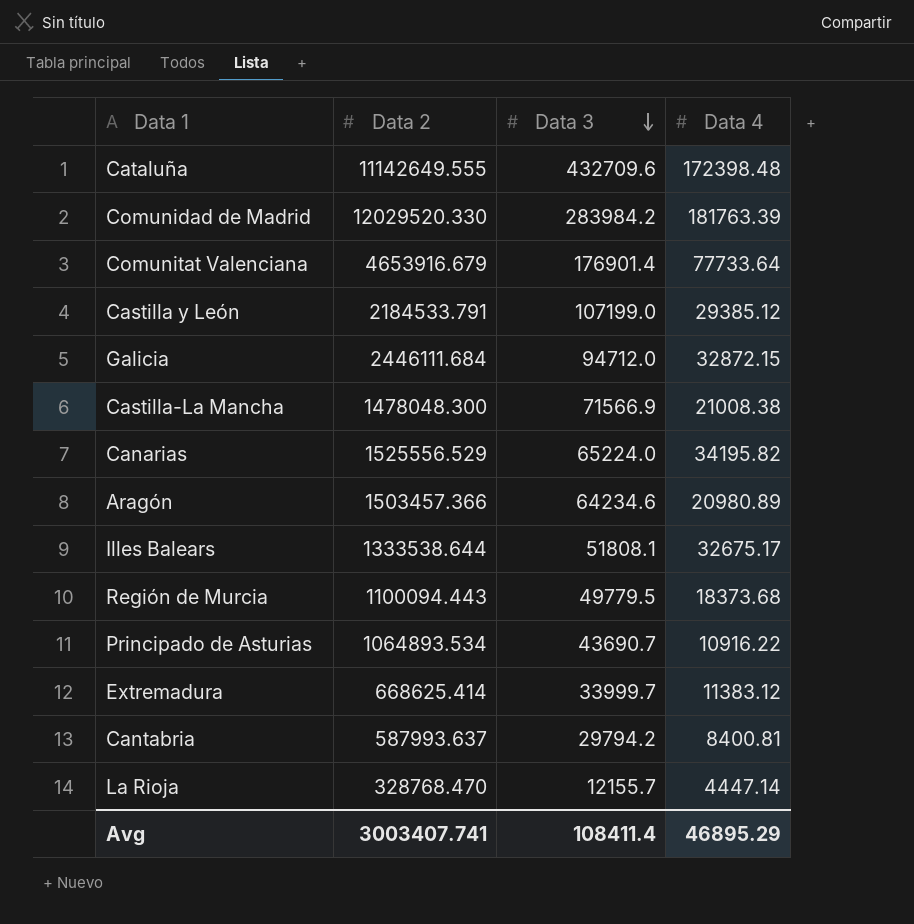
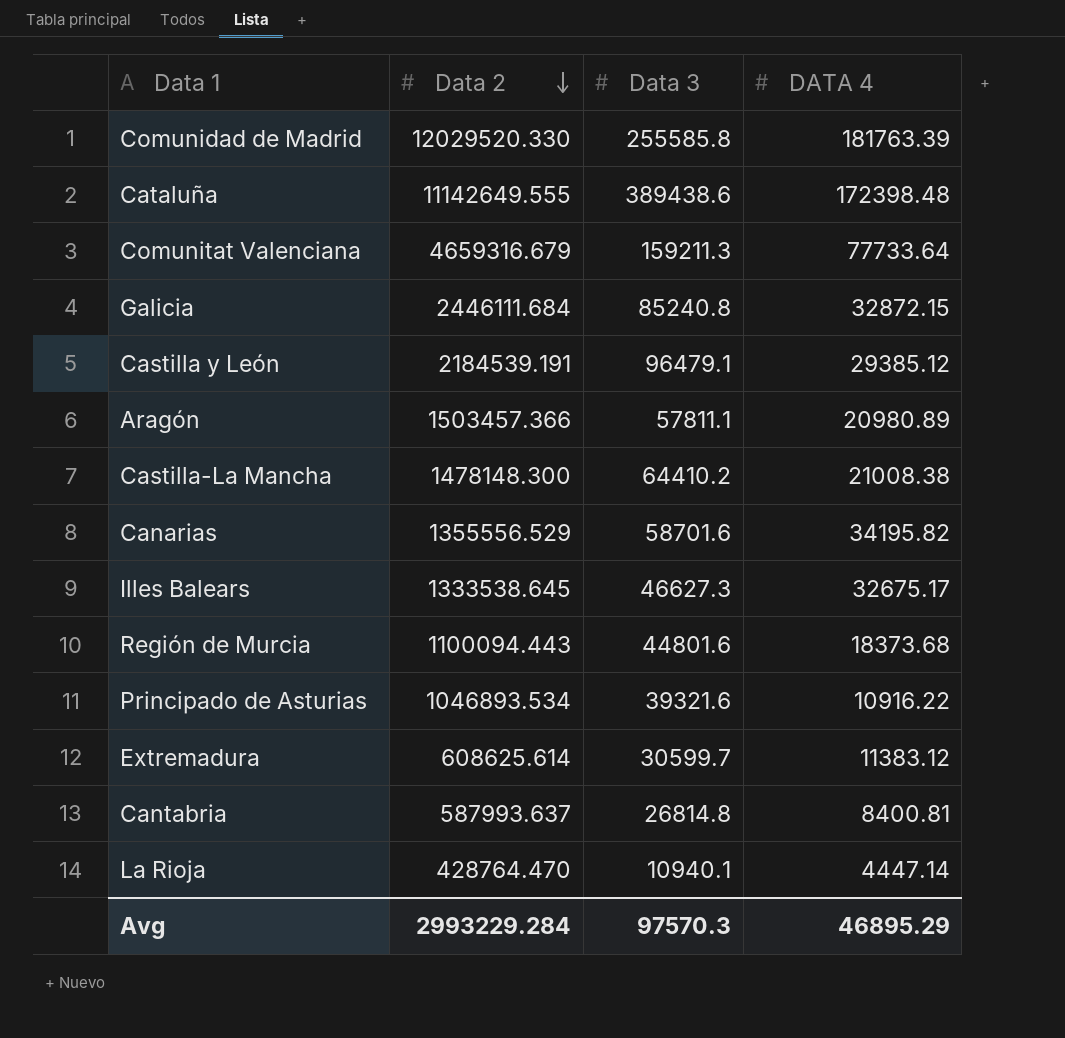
row order: Data 3 descending -> Data 2 descending
column name: Data 4 -> DATA 4
Comunidad de Madrid | Data 3: 283984.2 -> 255585.8
Cataluña | Data 3: 432709.6 -> 389438.6
Comunitat Valenciana | Data 2: 4653916.679 -> 4659316.679
Comunitat Valenciana | Data 3: 176901.4 -> 159211.3
Galicia | Data 3: 94712.0 -> 85240.8
Castilla y León | Data 2: 2184533.791 -> 2184539.191
Castilla y León | Data 3: 107199.0 -> 96479.1
Aragón | Data 3: 64234.6 -> 57811.1
Castilla-La Mancha | Data 2: 1478048.300 -> 1478148.300
Castilla-La Mancha | Data 3: 71566.9 -> 64410.2
Canarias | Data 2: 1525556.529 -> 1355556.529
Canarias | Data 3: 65224.0 -> 58701.6
Illes Balears | Data 2: 1333538.644 -> 1333538.645
Illes Balears | Data 3: 51808.1 -> 46627.3
Región de Murcia | Data 3: 49779.5 -> 44801.6
Principado de Asturias | Data 2: 1064893.534 -> 1046893.534
Principado de Asturias | Data 3: 43690.7 -> 39321.6
Extremadura | Data 2: 668625.414 -> 608625.614
Extremadura | Data 3: 33999.7 -> 30599.7
Cantabria | Data 3: 29794.2 -> 26814.8
La Rioja | Data 2: 328768.470 -> 428764.470
La Rioja | Data 3: 12155.7 -> 10940.1
Avg | Data 2: 3003407.741 -> 2993229.284
Avg | Data 3: 108411.4 -> 97570.3

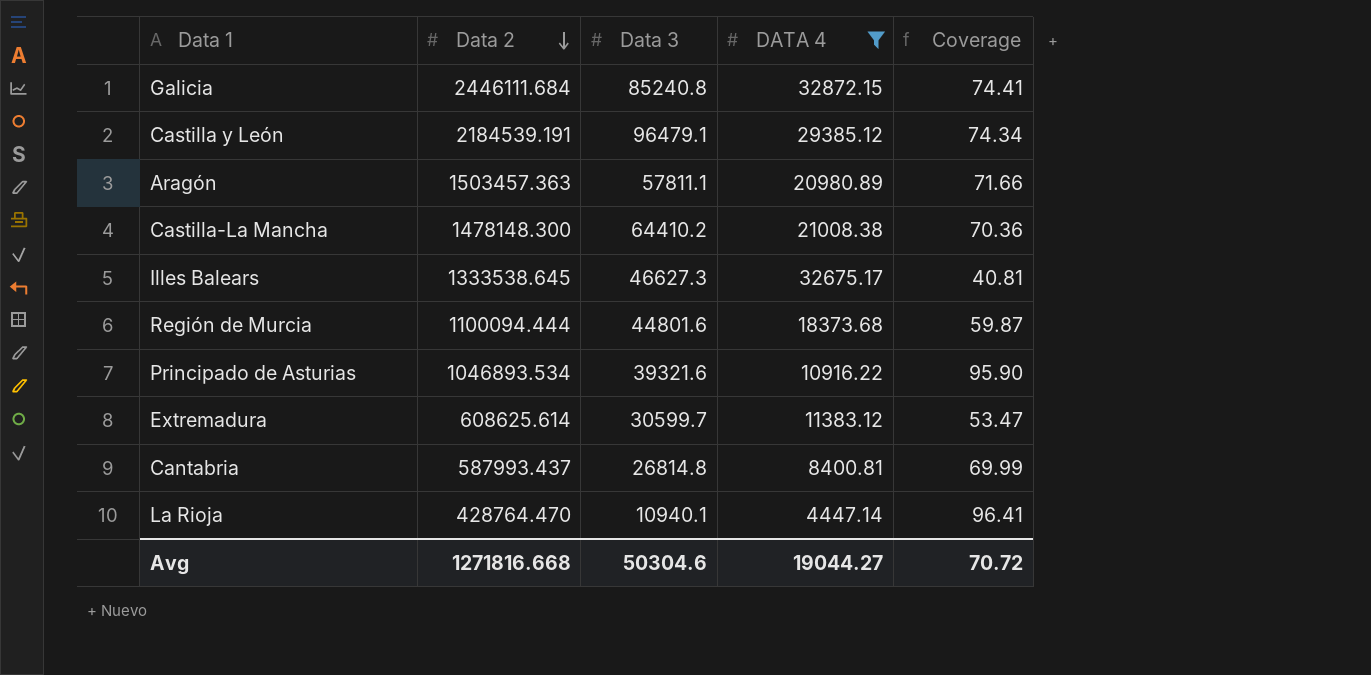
filter: none -> DATA 4 <= 32872.15
column Coverage | formula: none -> [Data 2] / [DATA 4]
Aragón | Data 2: 1503457.366 -> 1503457.363
Región de Murcia | Data 2: 1100094.443 -> 1100094.444
Cantabria | Data 2: 587993.637 -> 587993.437
Avg | Data 2: 2993229.284 -> 1271816.668
Avg | Data 3: 97570.3 -> 50304.6
Avg | DATA 4: 46895.29 -> 19044.27

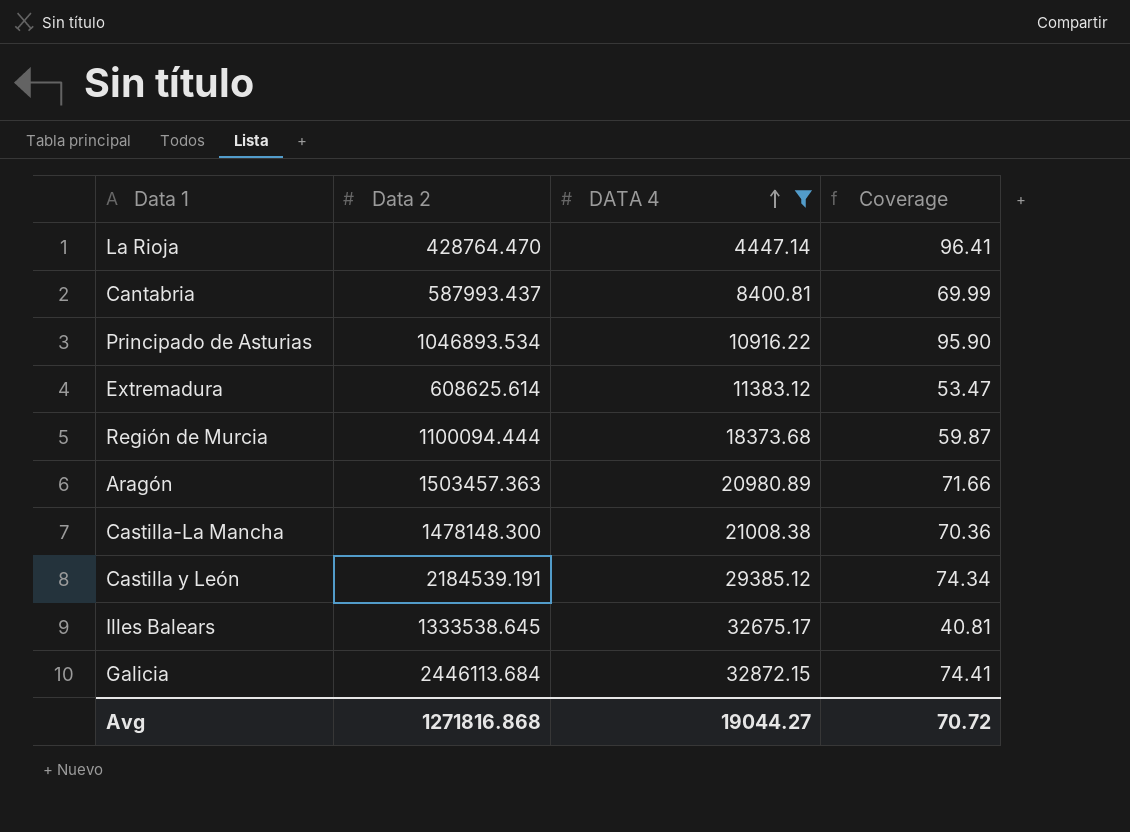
row order: Data 2 descending -> DATA 4 ascending
column Data 3 | position: 3 -> none
Galicia | Data 2: 2446111.684 -> 2446113.684
Avg | Data 2: 1271816.668 -> 1271816.868

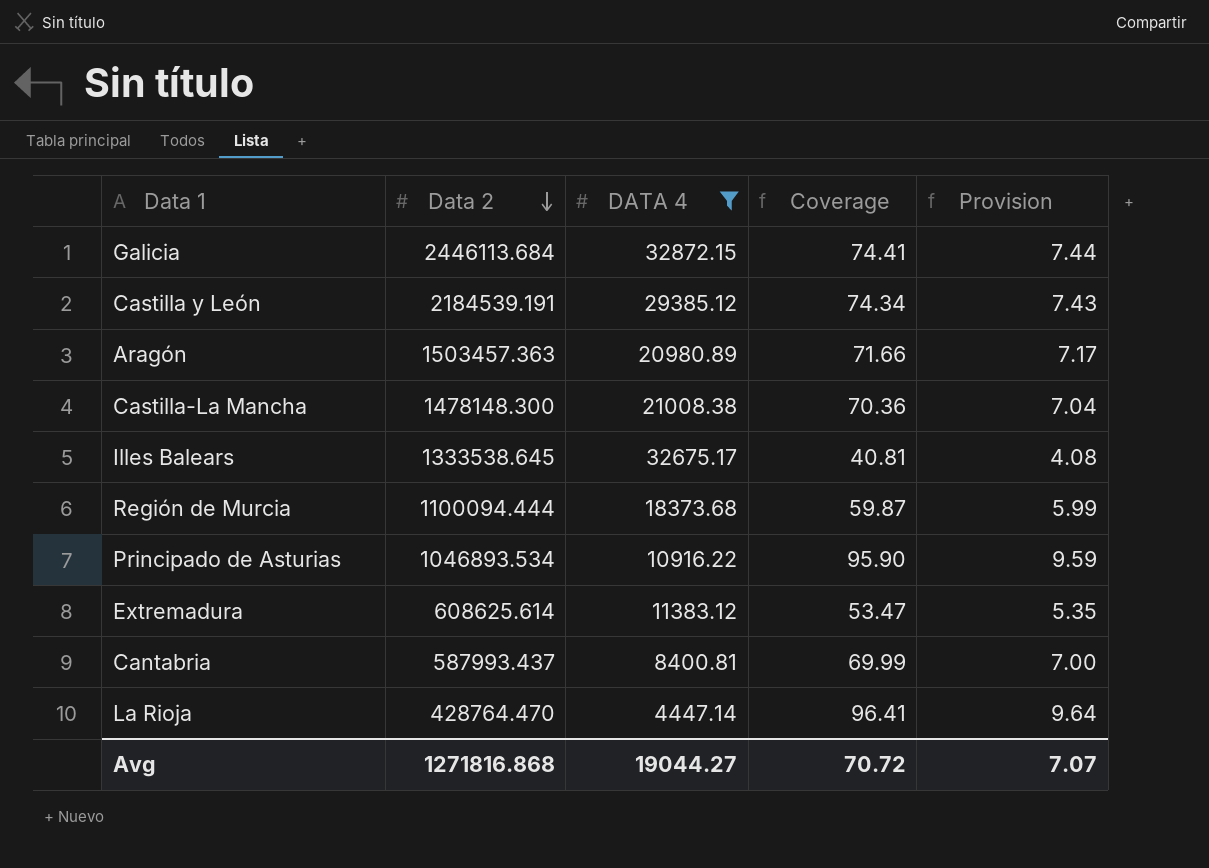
row order: DATA 4 ascending -> Data 2 descending
column Provision | formula: none -> [Coverage] * 0.1

